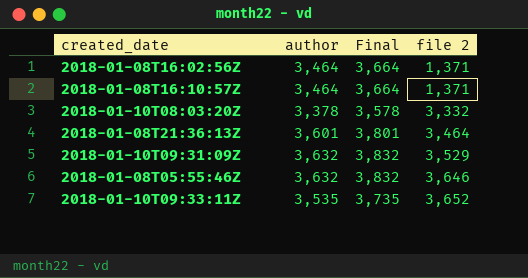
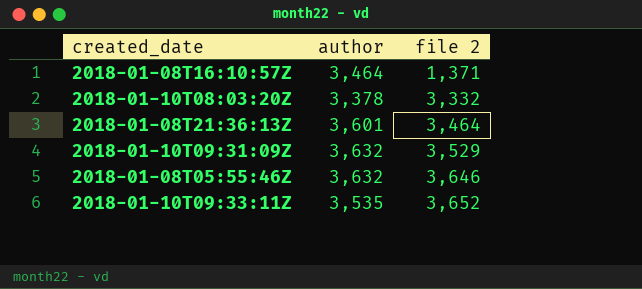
column Final | formula: [author] + 200 -> none
row 2018-01-08T16:02:56Z: 3,464 | 3,664 | 1,371 -> none

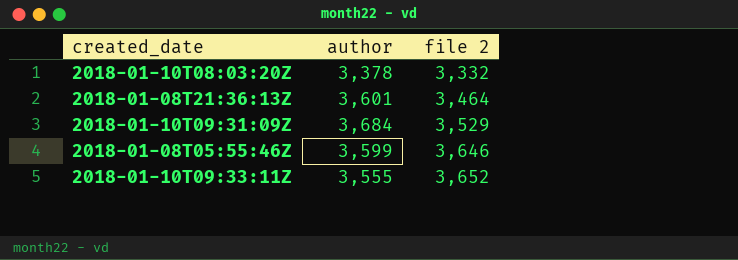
row 2018-01-08T16:10:57Z: 3,464 | 1,371 -> none
2018-01-10T09:31:09Z | author: 3,632 -> 3,684
2018-01-08T05:55:46Z | author: 3,632 -> 3,599
2018-01-10T09:33:11Z | author: 3,535 -> 3,555

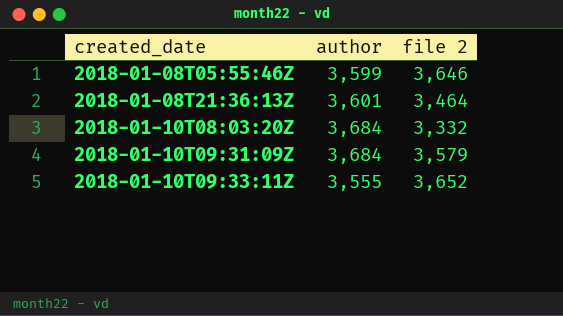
row order: file 2 ascending -> created_date ascending
2018-01-10T08:03:20Z | author: 3,378 -> 3,684
2018-01-10T09:31:09Z | file 2: 3,529 -> 3,579

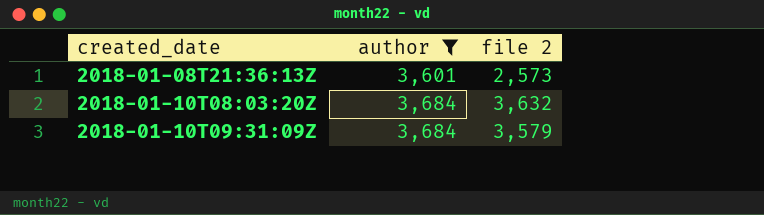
filter: none -> author >= 3,601
2018-01-08T21:36:13Z | file 2: 3,464 -> 2,573
2018-01-10T08:03:20Z | file 2: 3,332 -> 3,632

